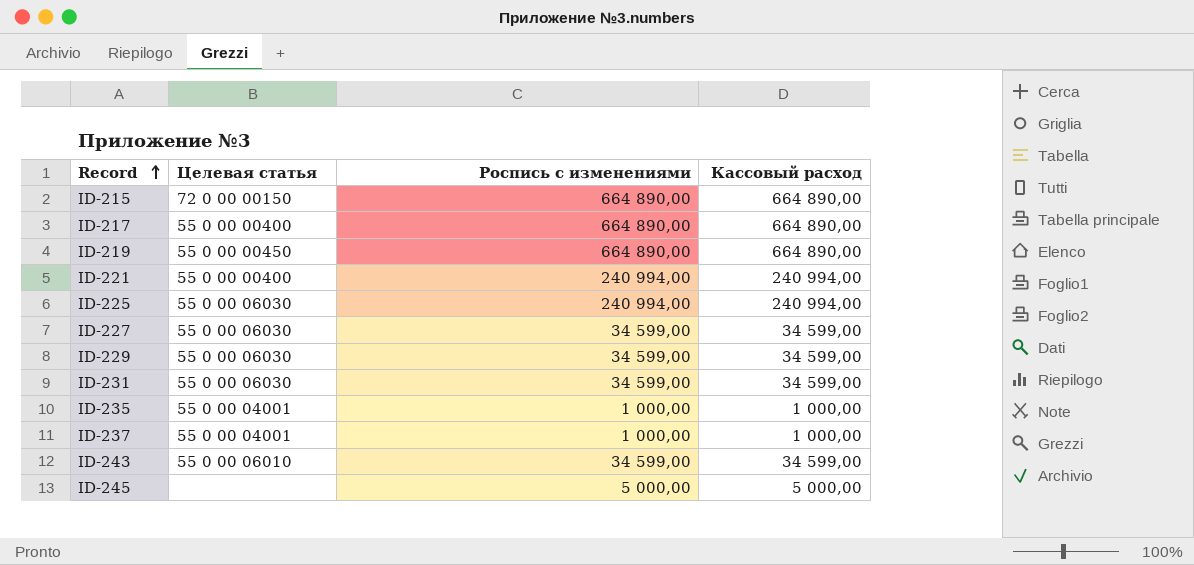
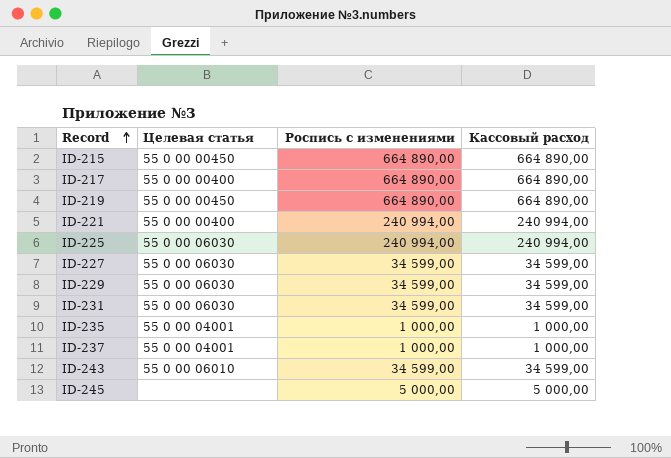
ID-215 | Целевая статья: 72 0 00 00150 -> 55 0 00 00450

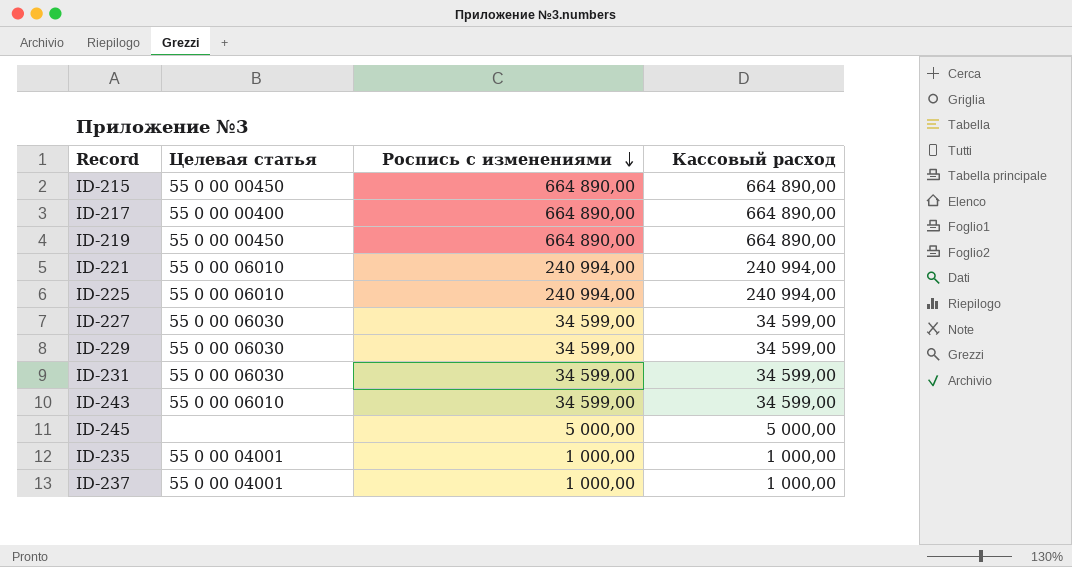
row order: Record ascending -> Роспись с изменениями descending
ID-221 | Целевая статья: 55 0 00 00400 -> 55 0 00 06010
ID-225 | Целевая статья: 55 0 00 06030 -> 55 0 00 06010

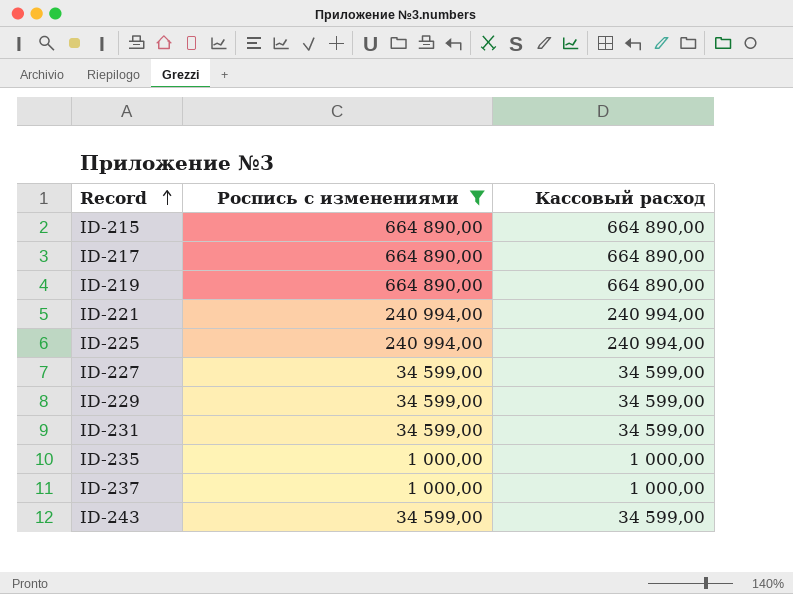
filter: none -> Роспись с изменениями != 5 000,00
row order: Роспись с изменениями descending -> Record ascending
column Целевая статья | position: 2 -> none

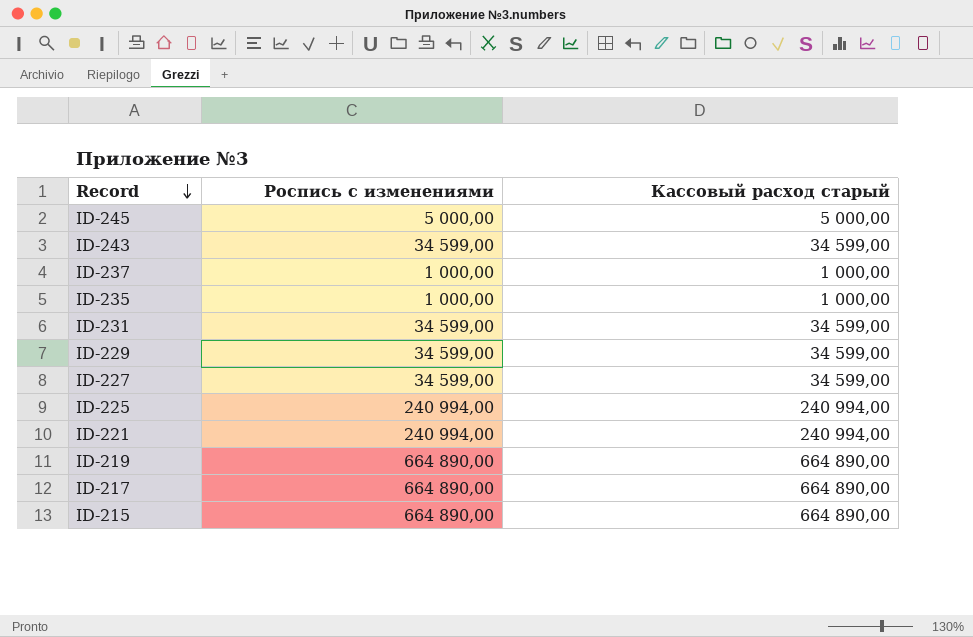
filter: Роспись с изменениями != 5 000,00 -> none
row order: Record ascending -> Record descending
column name: Кассовый расход -> Кассовый расход старый

